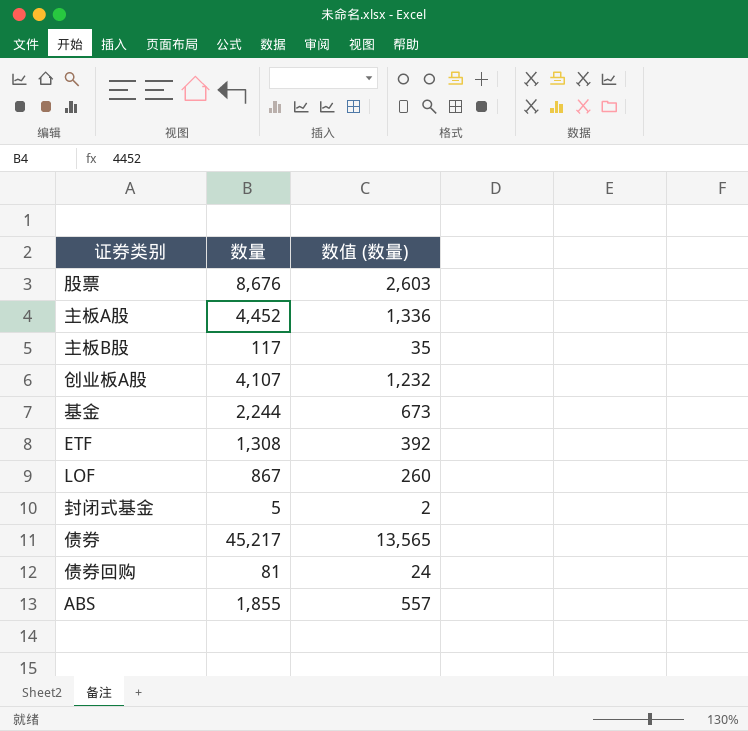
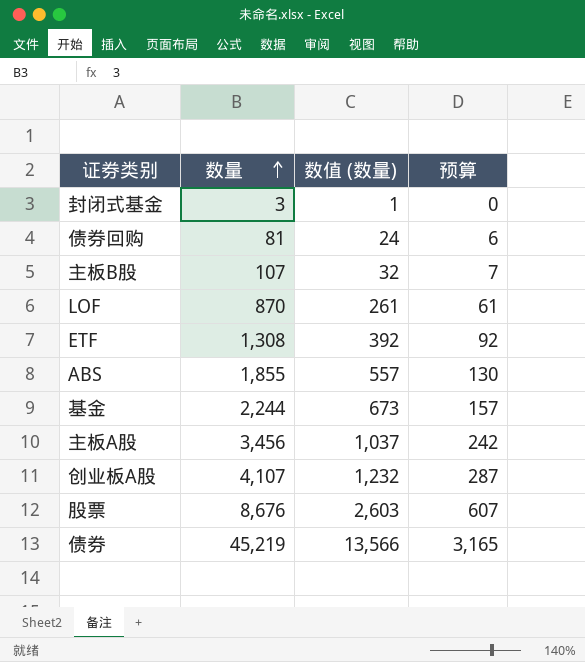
row order: none -> 数量 ascending
column 预算 | formula: none -> [数量] * 0.07
封闭式基金 | 数量: 5 -> 3
封闭式基金 | 数值 (数量): 2 -> 1
主板B股 | 数量: 117 -> 107
主板B股 | 数值 (数量): 35 -> 32
LOF | 数量: 867 -> 870
LOF | 数值 (数量): 260 -> 261
主板A股 | 数量: 4,452 -> 3,456
主板A股 | 数值 (数量): 1,336 -> 1,037
债券 | 数量: 45,217 -> 45,219
债券 | 数值 (数量): 13,565 -> 13,566

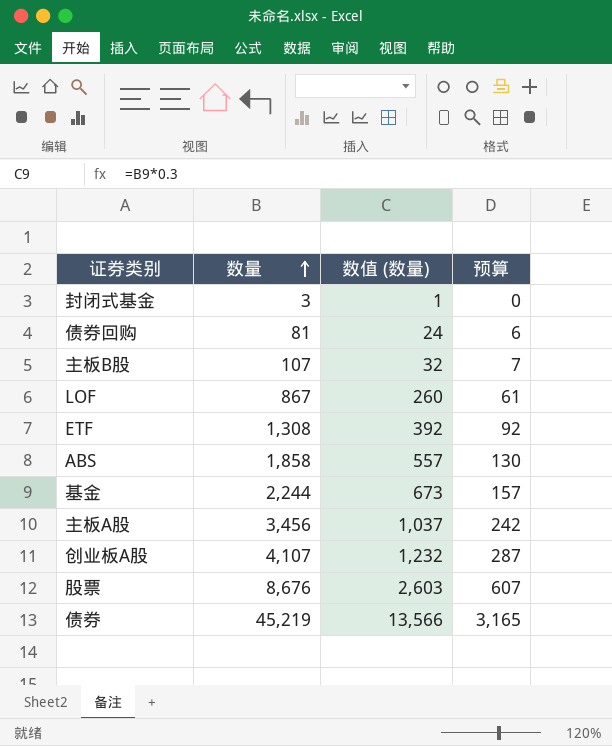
LOF | 数量: 870 -> 867
LOF | 数值 (数量): 261 -> 260
ABS | 数量: 1,855 -> 1,858

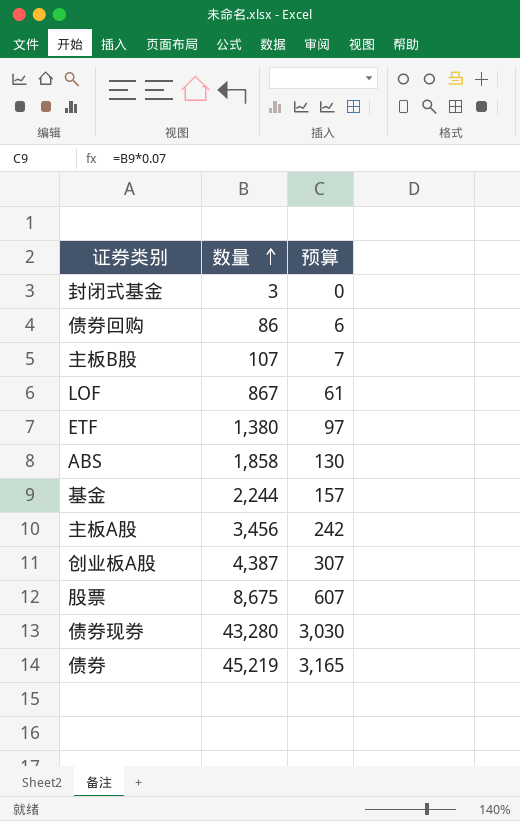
column 数值 (数量) | formula: [数量] * 0.3 -> none
债券回购 | 数量: 81 -> 86
ETF | 数量: 1,308 -> 1,380
ETF | 预算: 92 -> 97
创业板A股 | 数量: 4,107 -> 4,387
创业板A股 | 预算: 287 -> 307
股票 | 数量: 8,676 -> 8,675
row 债券现券: none -> 43,280 | 3,030

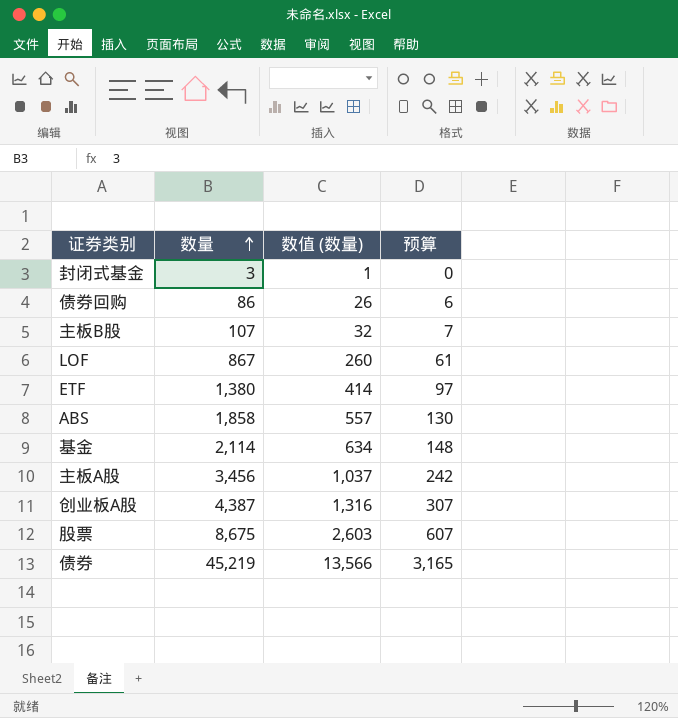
column 数值 (数量) | formula: none -> [数量] * 0.3
row 债券现券: 43,280 | 3,030 -> none
基金 | 数量: 2,244 -> 2,114
基金 | 预算: 157 -> 148

